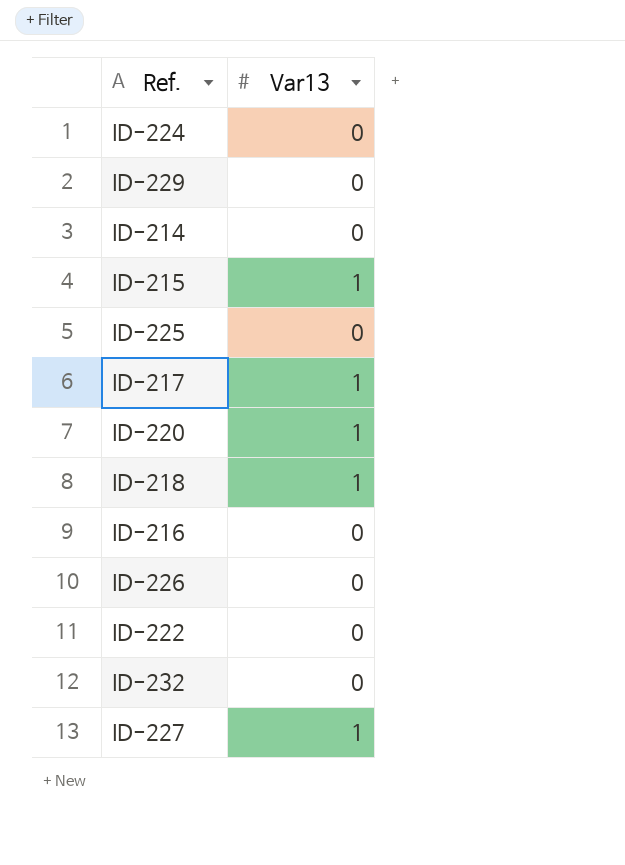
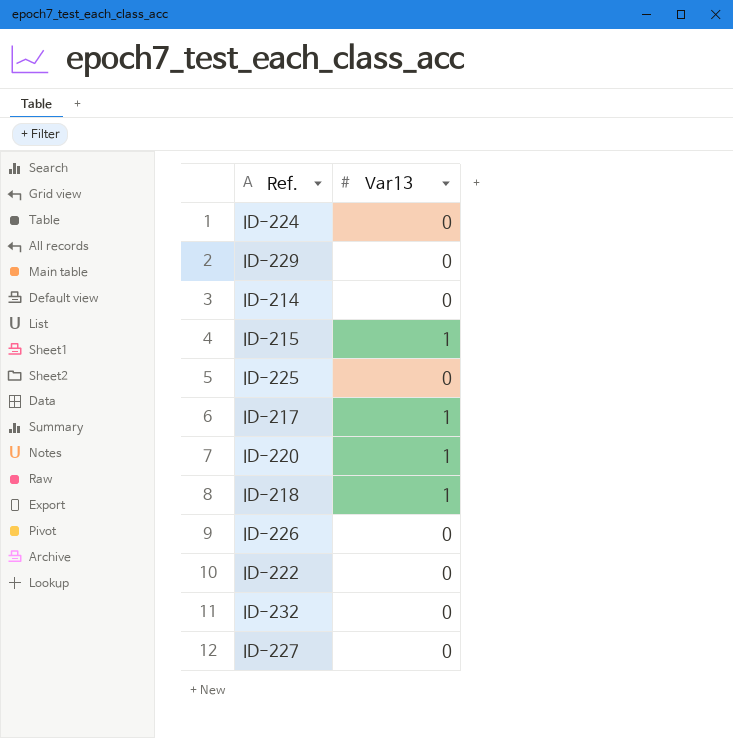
row ID-216: 0 -> none
ID-227 | Var13: 1 -> 0

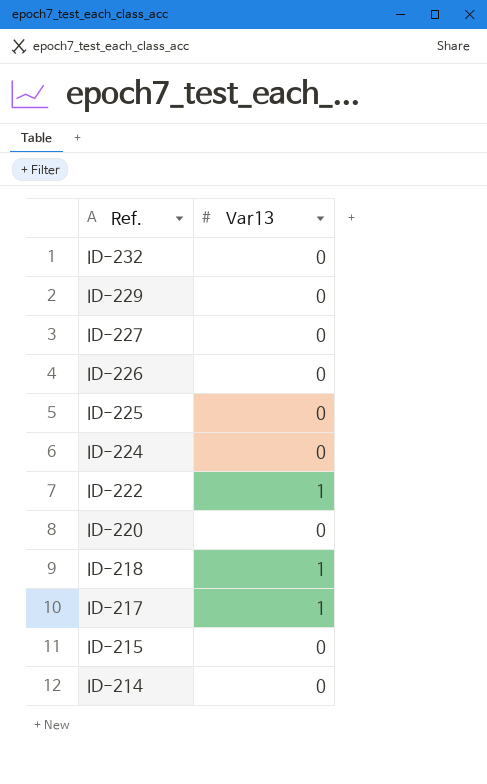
row order: none -> Ref. descending
ID-222 | Var13: 0 -> 1
ID-220 | Var13: 1 -> 0
ID-215 | Var13: 1 -> 0

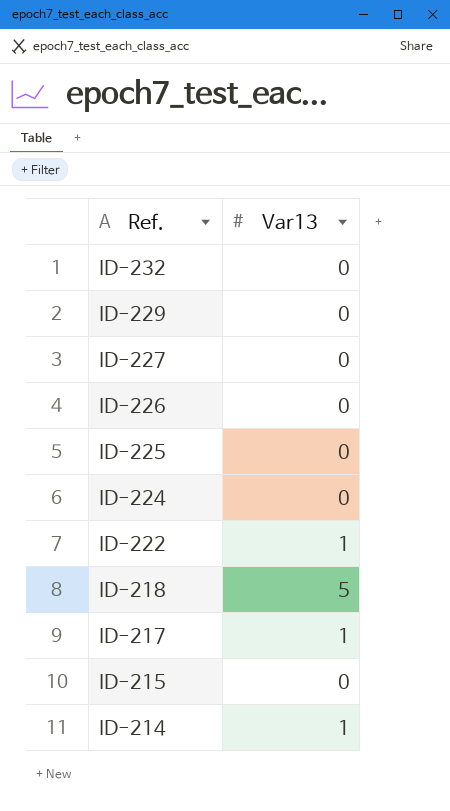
row ID-220: 0 -> none
ID-218 | Var13: 1 -> 5
ID-214 | Var13: 0 -> 1

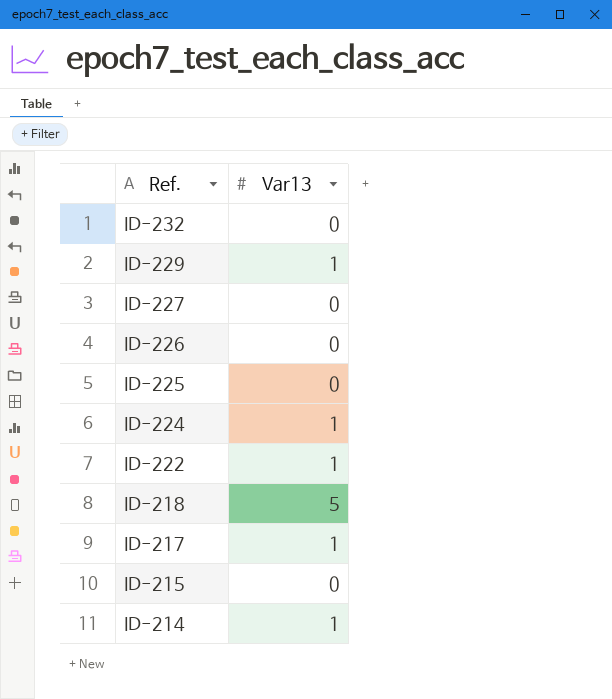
ID-229 | Var13: 0 -> 1
ID-224 | Var13: 0 -> 1

